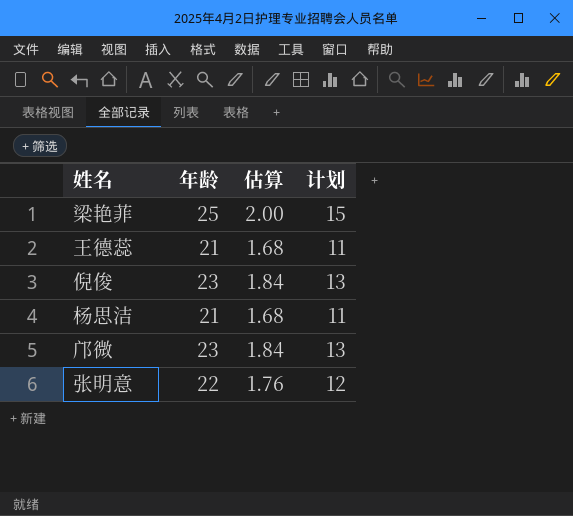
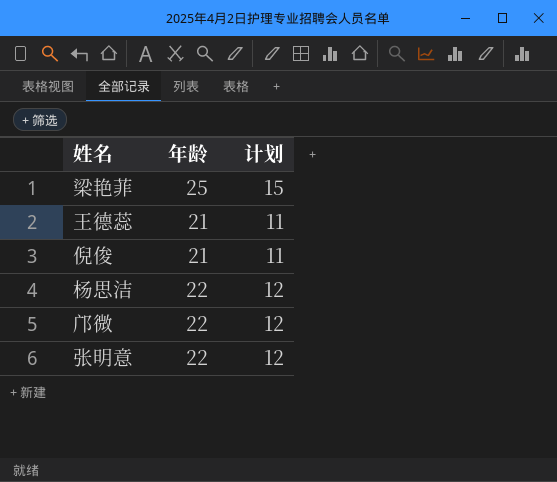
column 估算 | formula: [年龄] * 0.08 -> none
倪俊 | 年龄: 23 -> 21
倪俊 | 计划: 13 -> 11
杨思洁 | 年龄: 21 -> 22
杨思洁 | 计划: 11 -> 12
邝微 | 年龄: 23 -> 22
邝微 | 计划: 13 -> 12

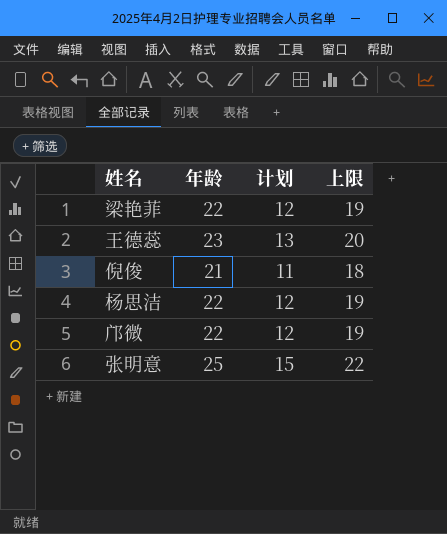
column 上限 | formula: none -> [年龄] - 3
梁艳菲 | 年龄: 25 -> 22
梁艳菲 | 计划: 15 -> 12
王德蕊 | 年龄: 21 -> 23
王德蕊 | 计划: 11 -> 13
张明意 | 年龄: 22 -> 25
张明意 | 计划: 12 -> 15

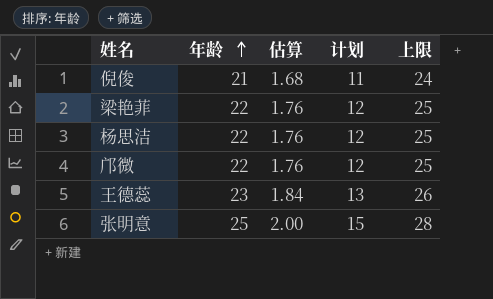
row order: none -> 年龄 ascending
column 估算 | formula: none -> [年龄] * 0.08
column 上限 | formula: [年龄] - 3 -> [年龄] + 3

